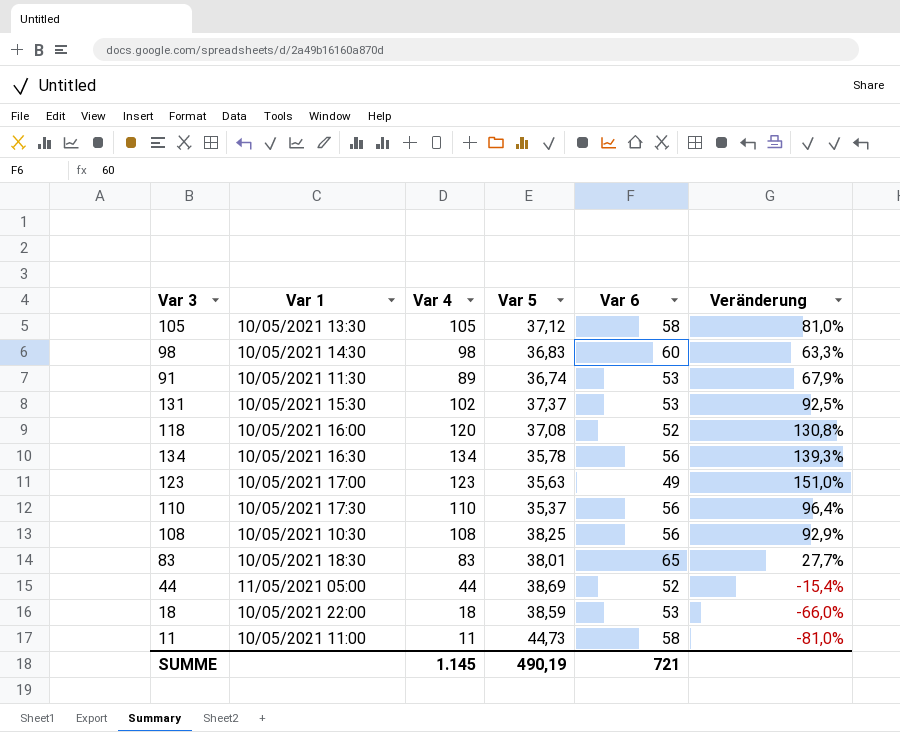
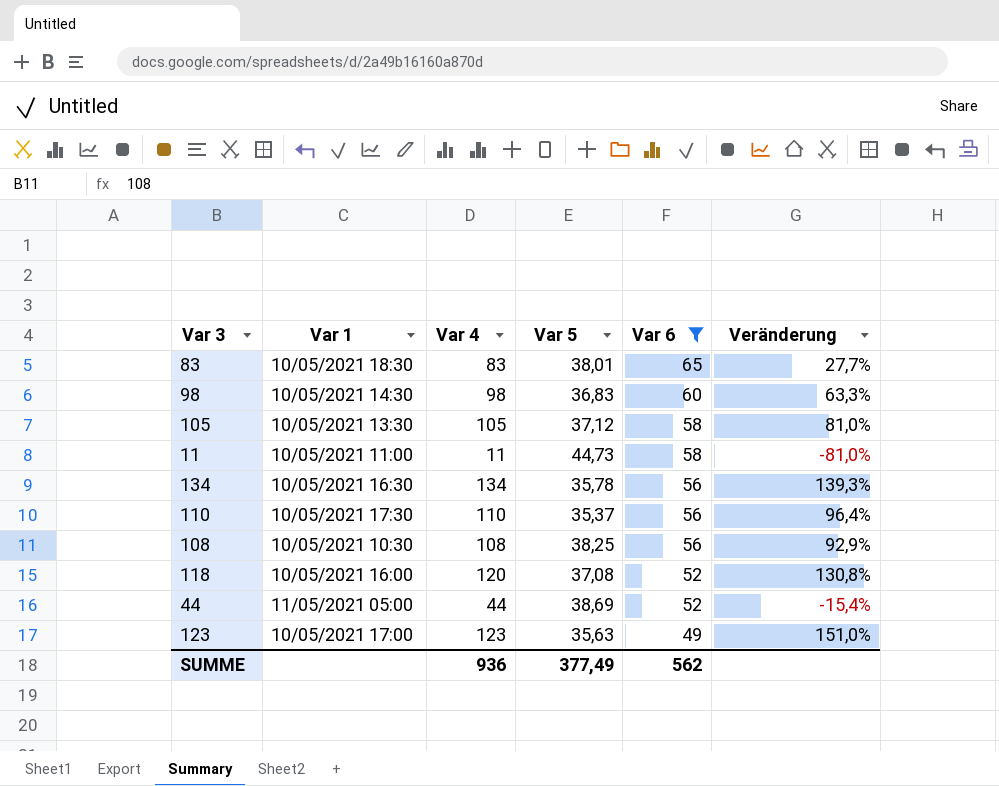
filter: none -> Var 6 != 53
row order: none -> Var 6 descending
SUMME | Var 4: 1.145 -> 936
SUMME | Var 5: 490,19 -> 377,49
SUMME | Var 6: 721 -> 562

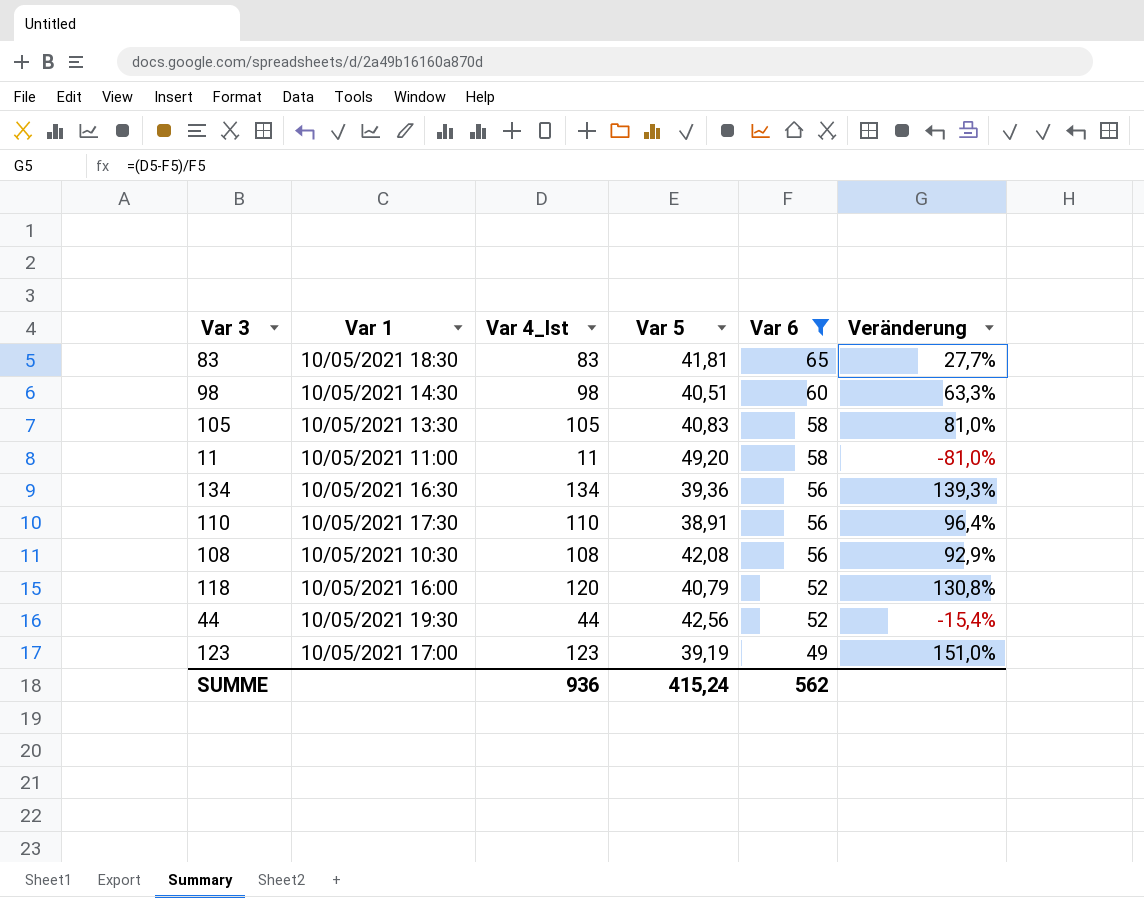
column name: Var 4 -> Var 4_Ist
83 | Var 5: 38,01 -> 41,81
98 | Var 5: 36,83 -> 40,51
105 | Var 5: 37,12 -> 40,83
11 | Var 5: 44,73 -> 49,20
134 | Var 5: 35,78 -> 39,36
110 | Var 5: 35,37 -> 38,91
108 | Var 5: 38,25 -> 42,08
118 | Var 5: 37,08 -> 40,79
44 | Var 1: 11/05/2021 05:00 -> 10/05/2021 19:30
44 | Var 5: 38,69 -> 42,56
123 | Var 5: 35,63 -> 39,19
SUMME | Var 5: 377,49 -> 415,24

